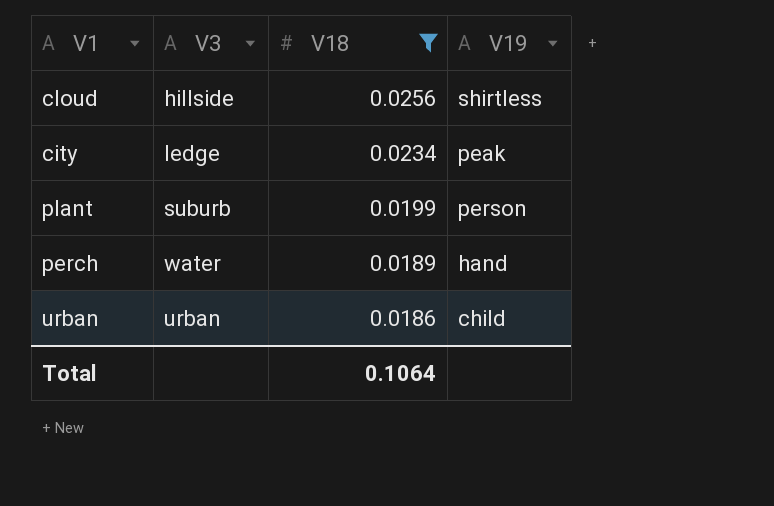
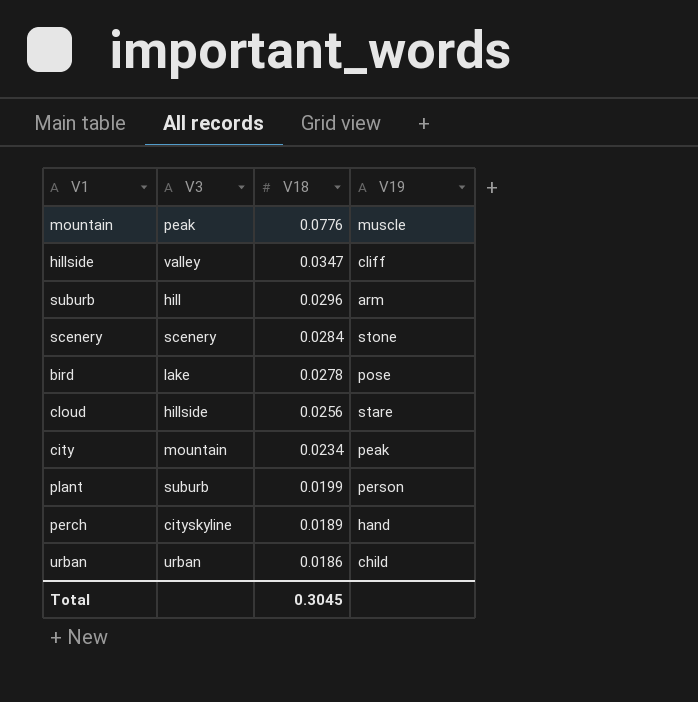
filter: V18 <= 0.0256 -> none
cloud | V19: shirtless -> stare
city | V3: ledge -> mountain
perch | V3: water -> cityskyline
Total | V18: 0.1064 -> 0.3045

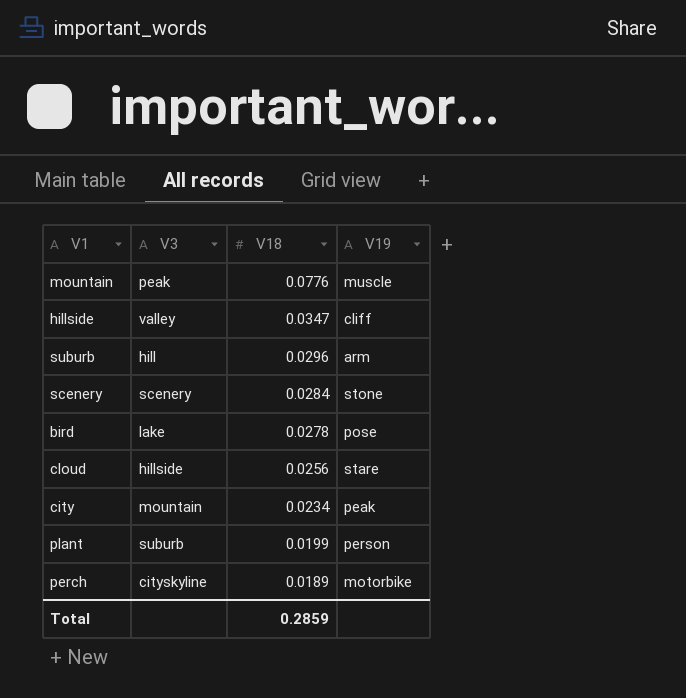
row urban: urban | 0.0186 | child -> none
perch | V19: hand -> motorbike
Total | V18: 0.3045 -> 0.2859

